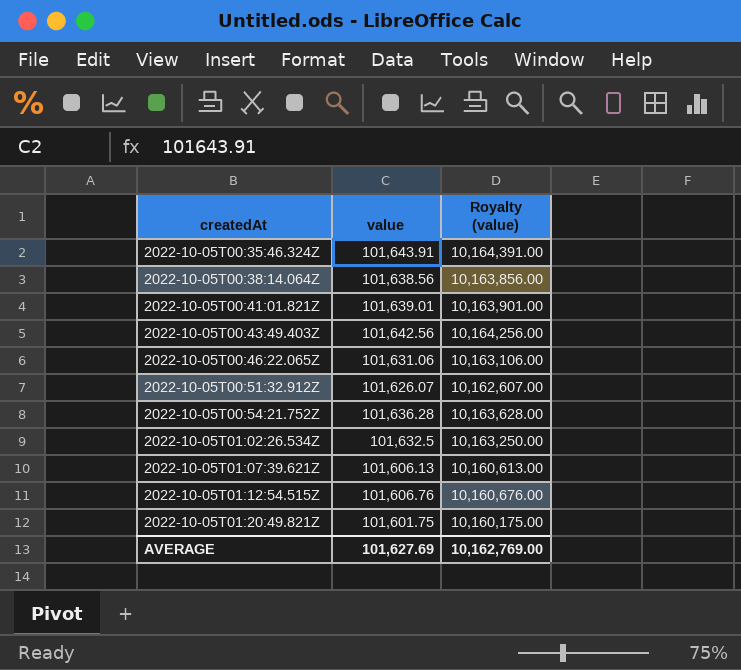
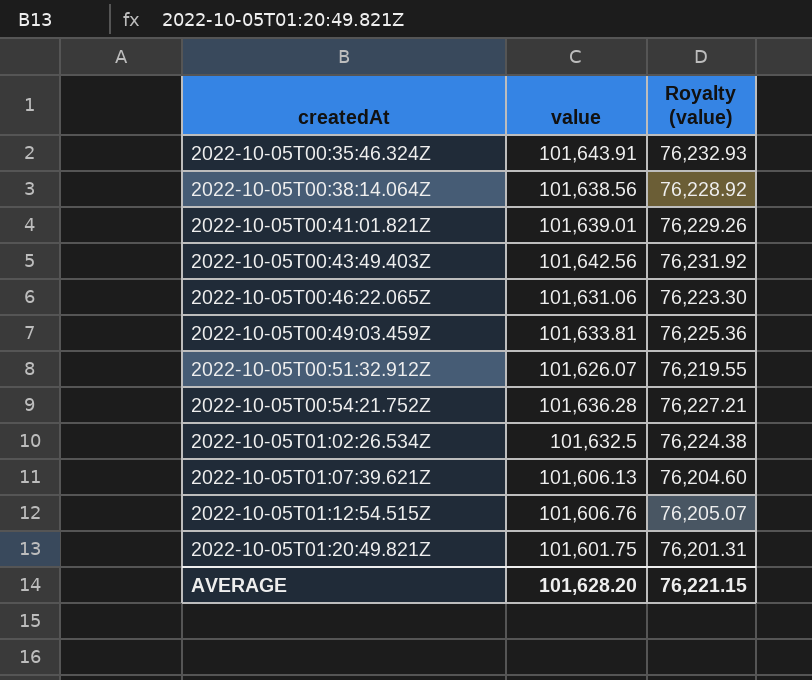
column Royalty (value) | formula: [value] * 100 -> [value] * 0.75
row 2022-10-05T00:49:03.459Z: none -> 101,633.81 | 76,225.36
AVERAGE | value: 101,627.69 -> 101,628.20
AVERAGE | Royalty (value): 10,162,769.00 -> 76,221.15

